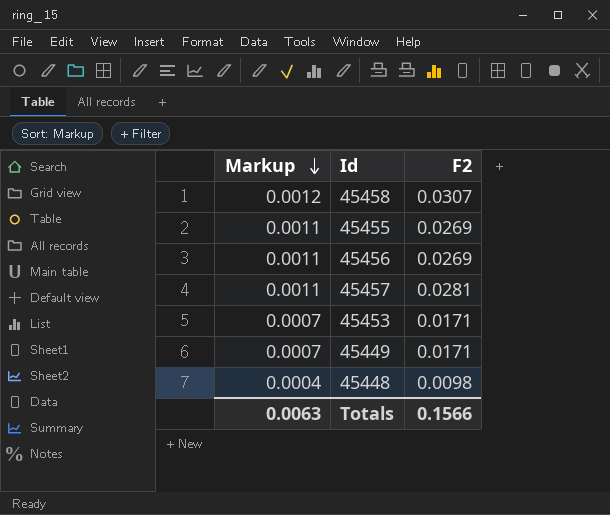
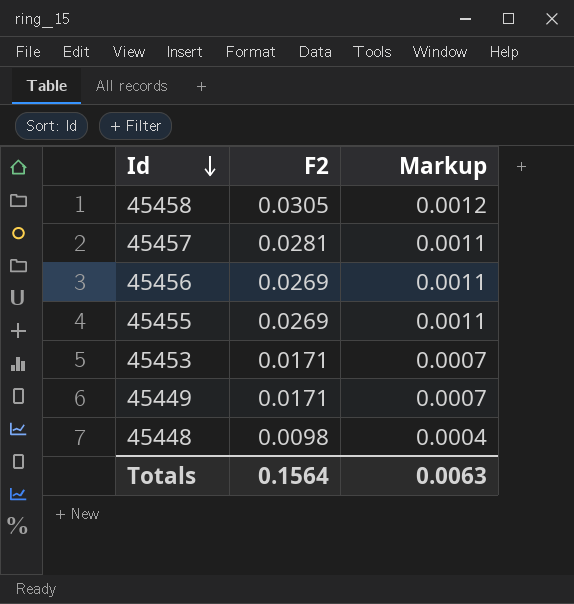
row order: Markup descending -> Id descending
column Markup | position: 1 -> 3
45458 | F2: 0.0307 -> 0.0305
Totals | F2: 0.1566 -> 0.1564

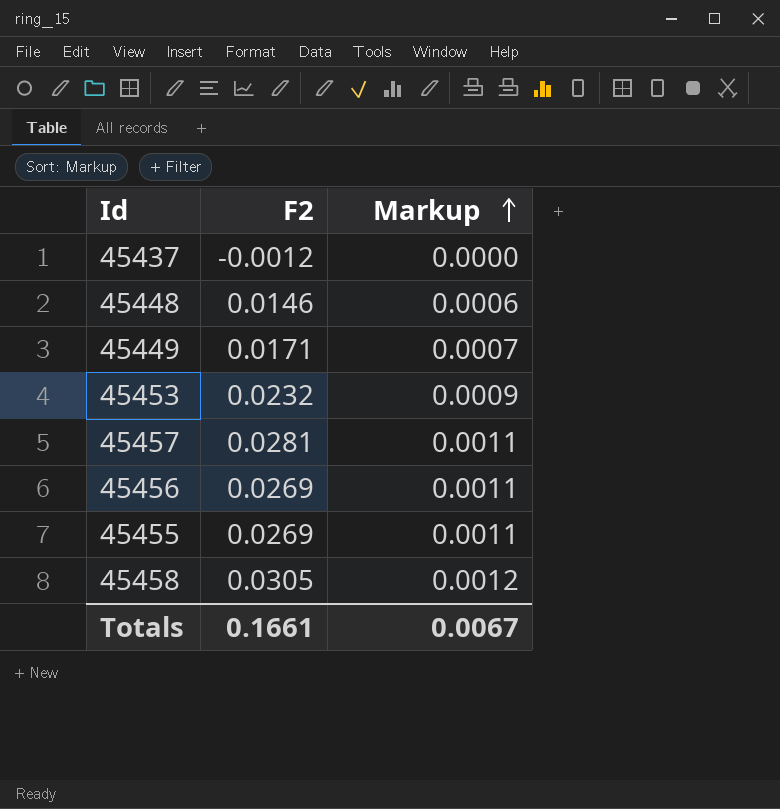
row order: Id descending -> Markup ascending
row 45437: none -> -0.0012 | 0.0000
45448 | F2: 0.0098 -> 0.0146
45448 | Markup: 0.0004 -> 0.0006
45453 | F2: 0.0171 -> 0.0232
45453 | Markup: 0.0007 -> 0.0009
Totals | F2: 0.1564 -> 0.1661
Totals | Markup: 0.0063 -> 0.0067

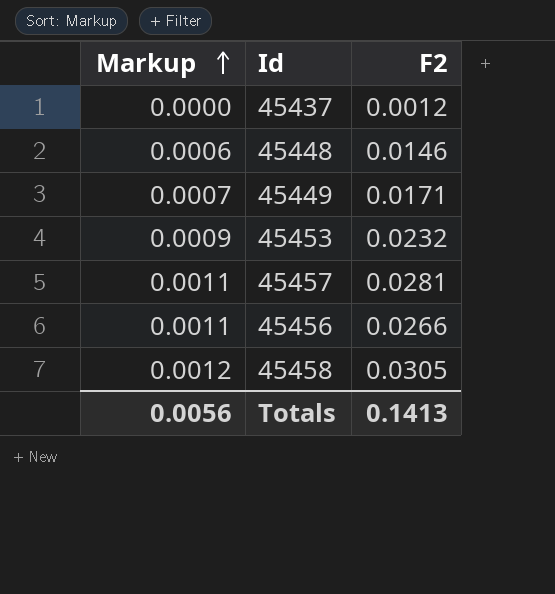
column Markup | position: 3 -> 1
row 45455: 0.0269 | 0.0011 -> none
45437 | F2: -0.0012 -> 0.0012
45456 | F2: 0.0269 -> 0.0266
Totals | Markup: 0.0067 -> 0.0056
Totals | F2: 0.1661 -> 0.1413

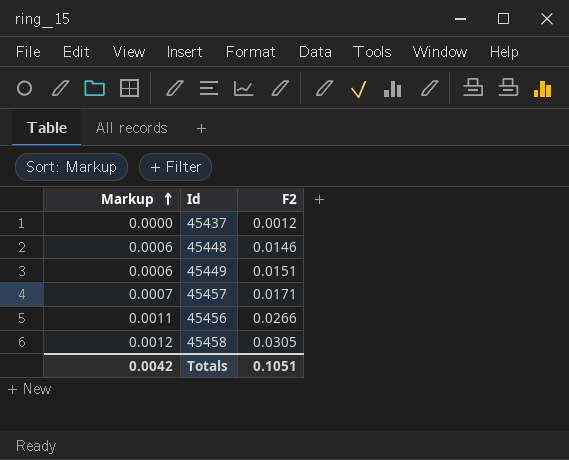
row 45453: 0.0009 | 0.0232 -> none
45449 | Markup: 0.0007 -> 0.0006
45449 | F2: 0.0171 -> 0.0151
45457 | Markup: 0.0011 -> 0.0007
45457 | F2: 0.0281 -> 0.0171
Totals | Markup: 0.0056 -> 0.0042
Totals | F2: 0.1413 -> 0.1051

